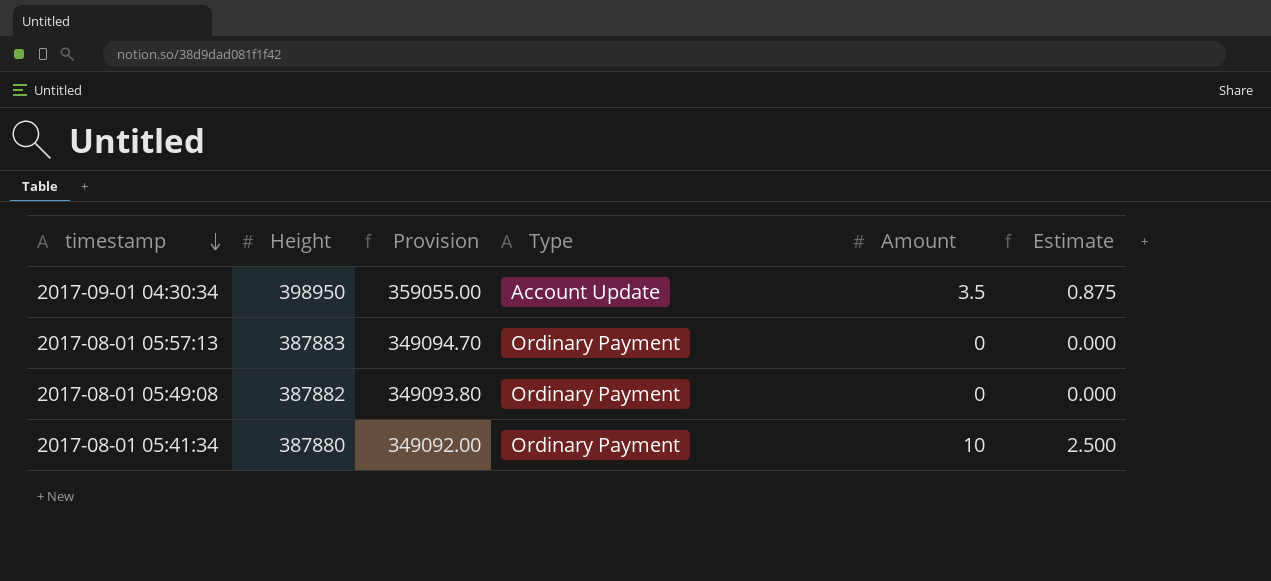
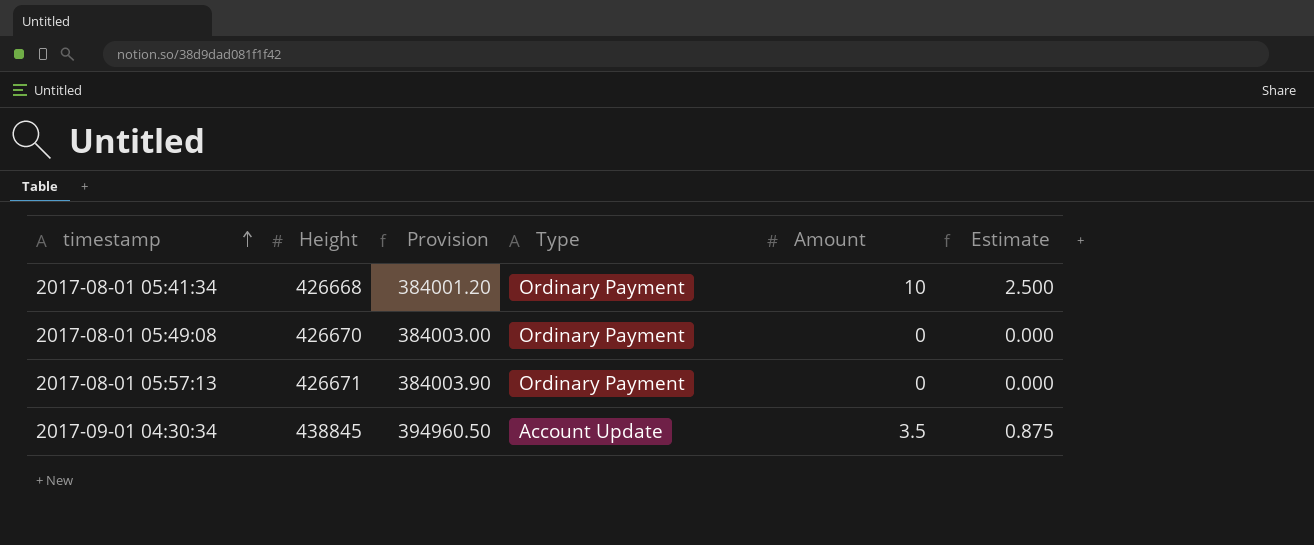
row order: timestamp descending -> timestamp ascending
2017-08-01 05:41:34 | Height: 387880 -> 426668
2017-08-01 05:41:34 | Provision: 349092.00 -> 384001.20
2017-08-01 05:49:08 | Height: 387882 -> 426670
2017-08-01 05:49:08 | Provision: 349093.80 -> 384003.00
2017-08-01 05:57:13 | Height: 387883 -> 426671
2017-08-01 05:57:13 | Provision: 349094.70 -> 384003.90
2017-09-01 04:30:34 | Height: 398950 -> 438845
2017-09-01 04:30:34 | Provision: 359055.00 -> 394960.50

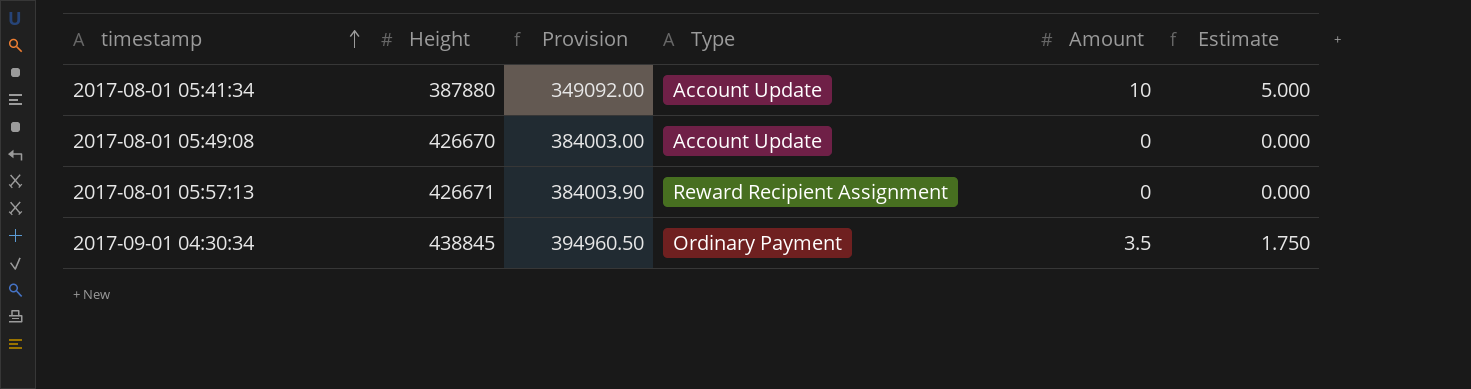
column Estimate | formula: [Amount] * 0.25 -> [Amount] * 0.5
2017-08-01 05:41:34 | Height: 426668 -> 387880
2017-08-01 05:41:34 | Provision: 384001.20 -> 349092.00
2017-08-01 05:41:34 | Type: Ordinary Payment -> Account Update
2017-08-01 05:49:08 | Type: Ordinary Payment -> Account Update
2017-08-01 05:57:13 | Type: Ordinary Payment -> Reward Recipient Assignment
2017-09-01 04:30:34 | Type: Account Update -> Ordinary Payment

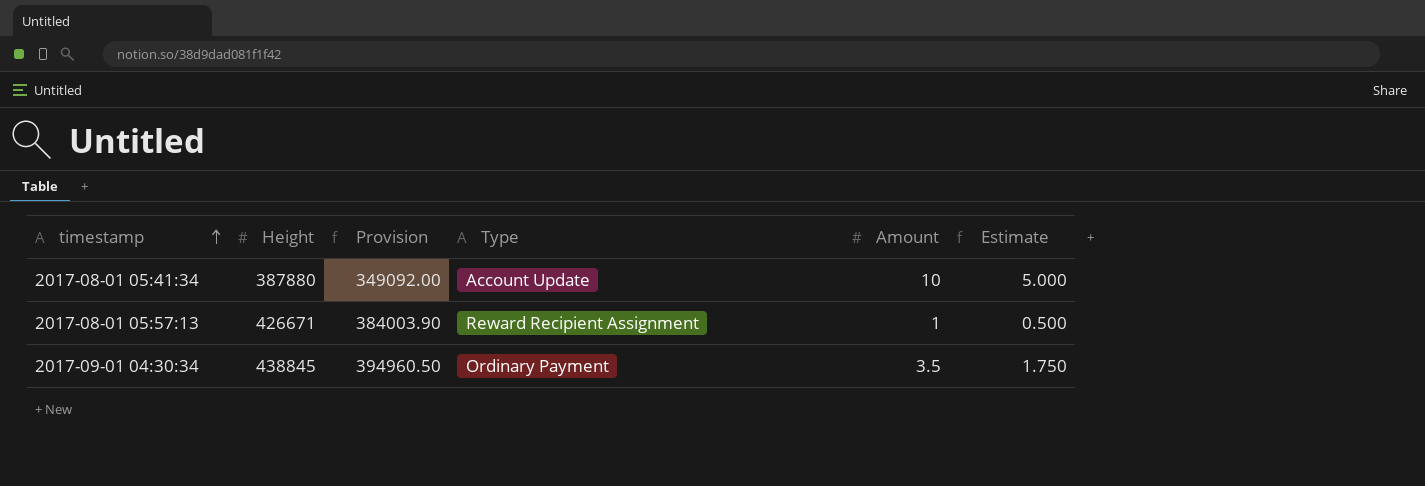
row 2017-08-01 05:49:08: 426670 | 384003.00 | Account Update | 0 | 0.000 -> none
2017-08-01 05:57:13 | Amount: 0 -> 1
2017-08-01 05:57:13 | Estimate: 0.000 -> 0.500

